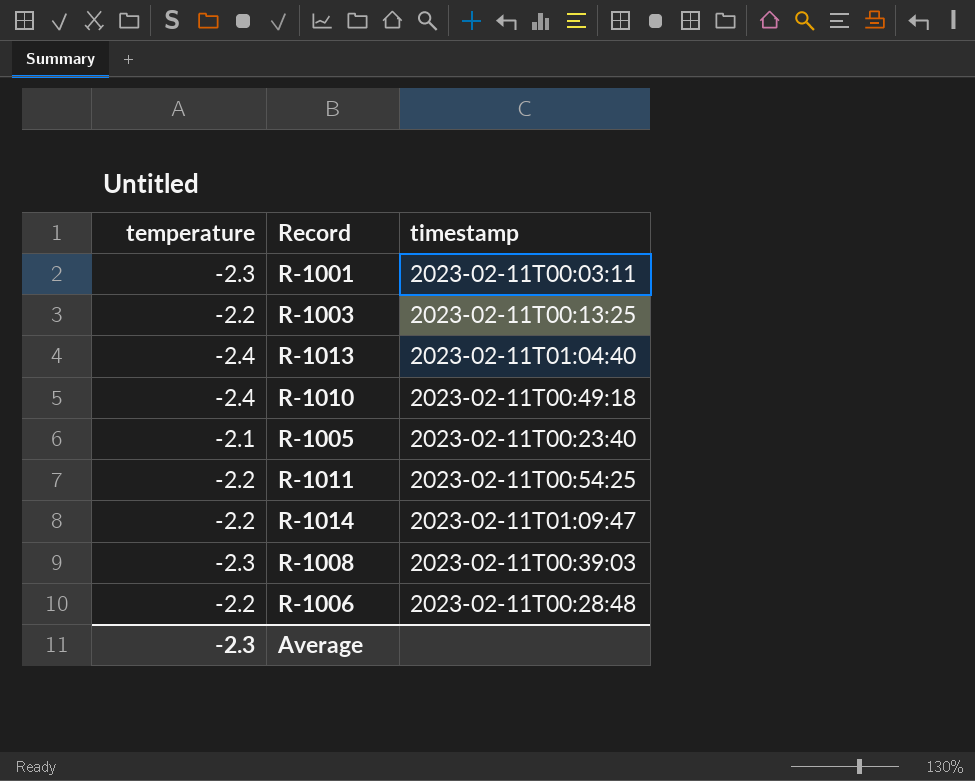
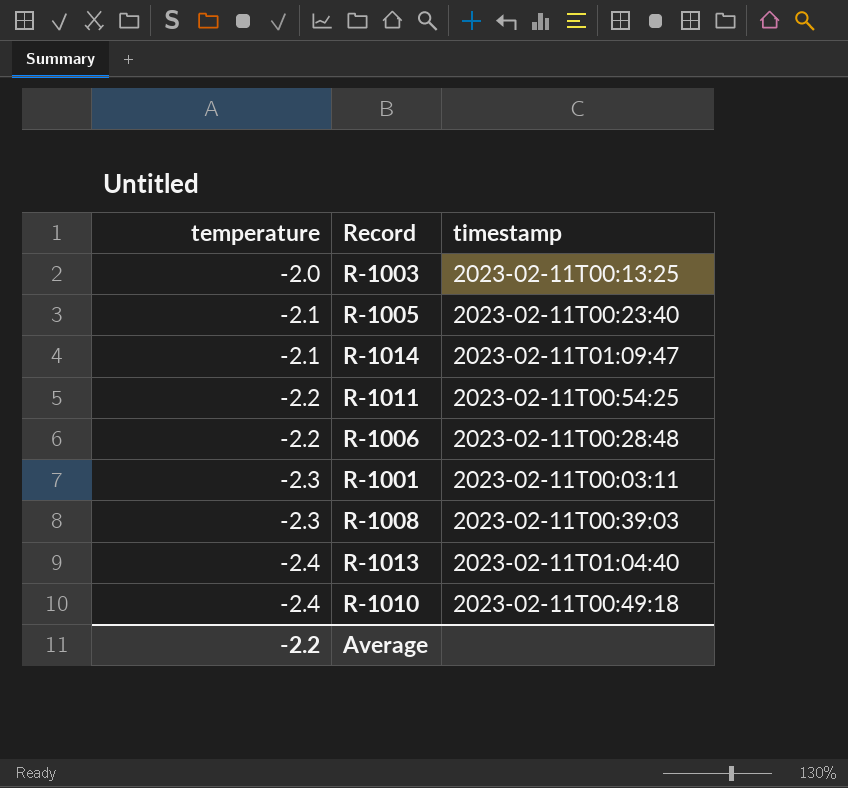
row order: none -> temperature descending
R-1003 | temperature: -2.2 -> -2.0
R-1014 | temperature: -2.2 -> -2.1
Average | temperature: -2.3 -> -2.2

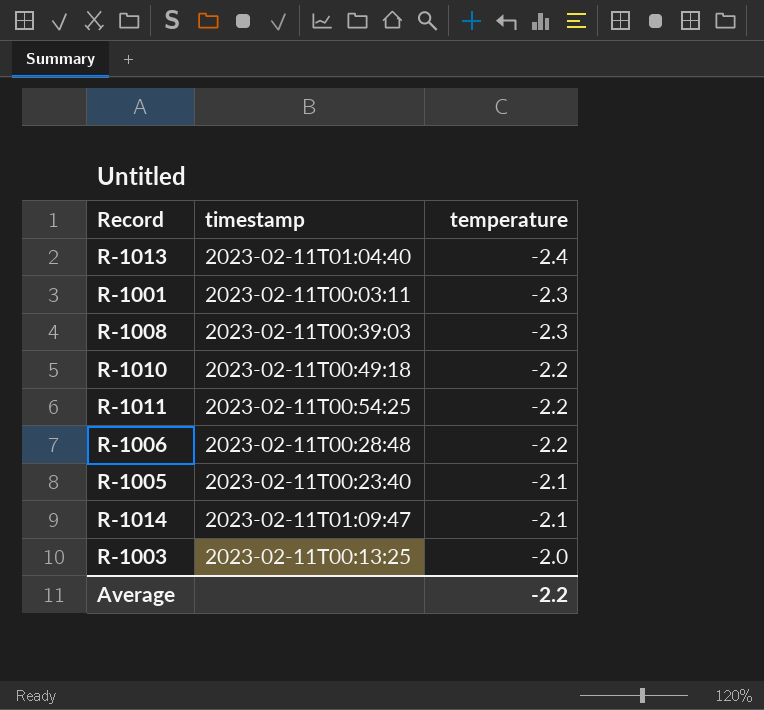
row order: temperature descending -> temperature ascending
column temperature | position: 1 -> 3
R-1010 | temperature: -2.4 -> -2.2

